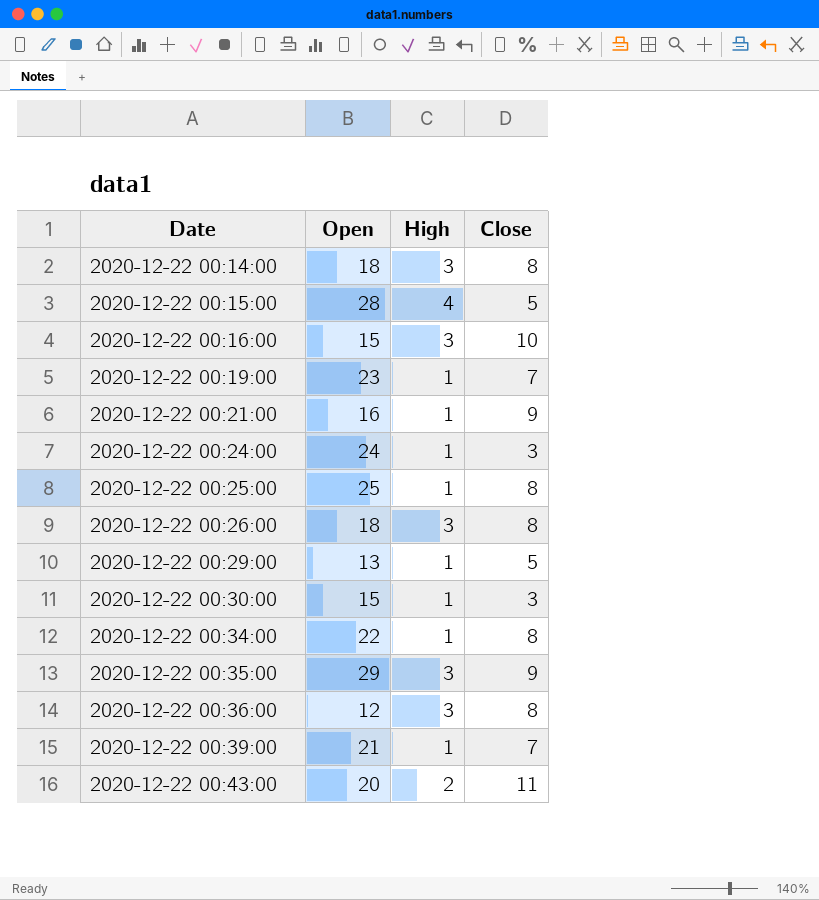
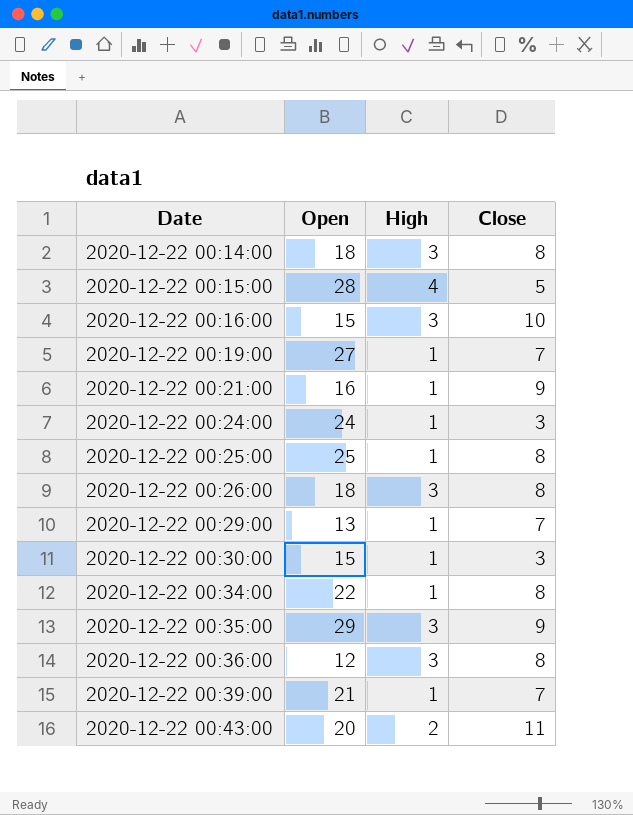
2020-12-22 00:19:00 | Open: 23 -> 27
2020-12-22 00:29:00 | Close: 5 -> 7

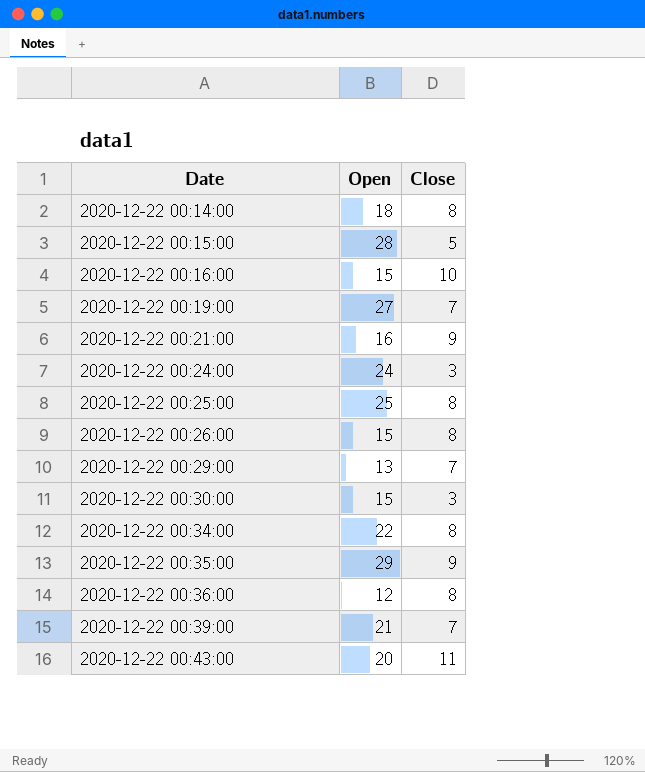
column High | position: 3 -> none
2020-12-22 00:26:00 | Open: 18 -> 15

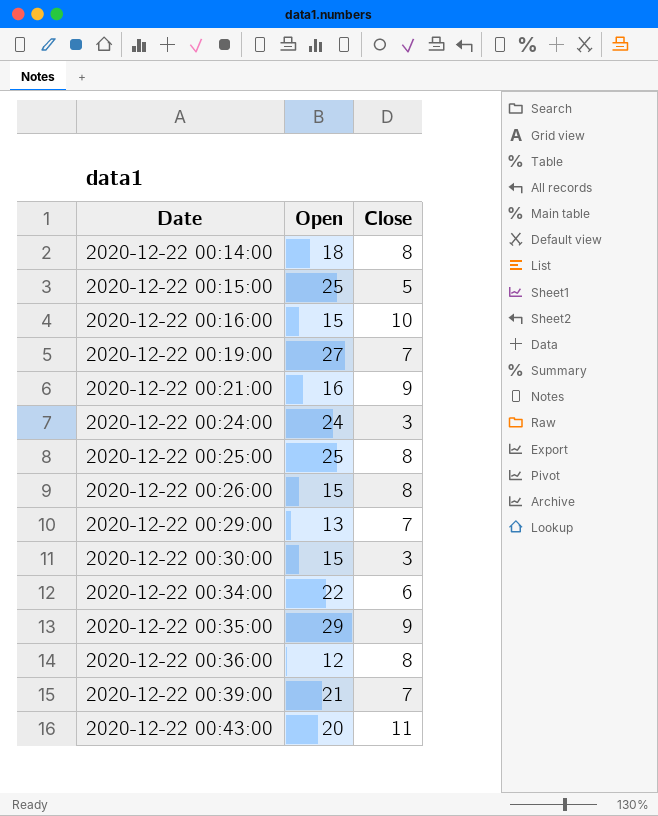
2020-12-22 00:15:00 | Open: 28 -> 25
2020-12-22 00:34:00 | Close: 8 -> 6

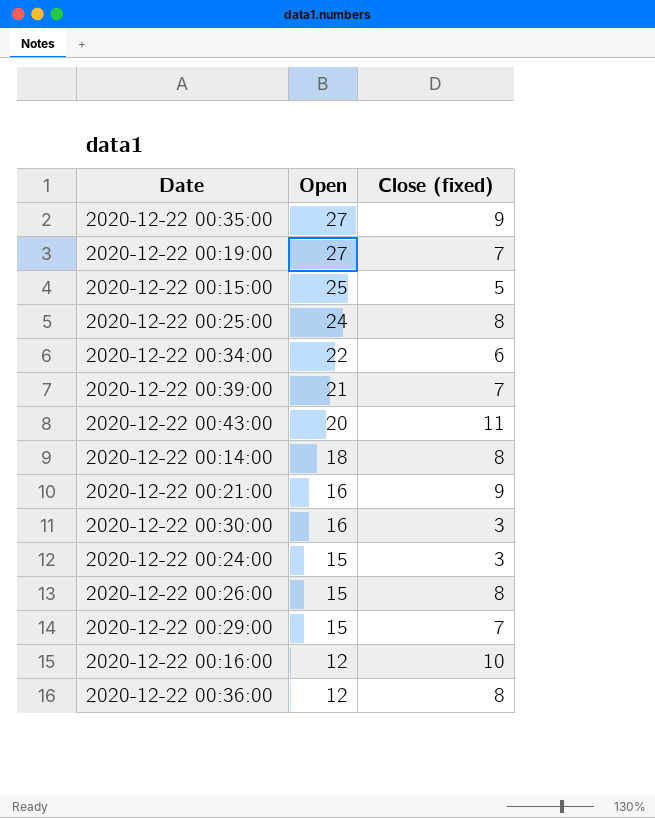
row order: Date ascending -> Open descending
column name: Close -> Close (fixed)
2020-12-22 00:35:00 | Open: 29 -> 27
2020-12-22 00:25:00 | Open: 25 -> 24
2020-12-22 00:30:00 | Open: 15 -> 16
2020-12-22 00:24:00 | Open: 24 -> 15
2020-12-22 00:29:00 | Open: 13 -> 15
2020-12-22 00:16:00 | Open: 15 -> 12

